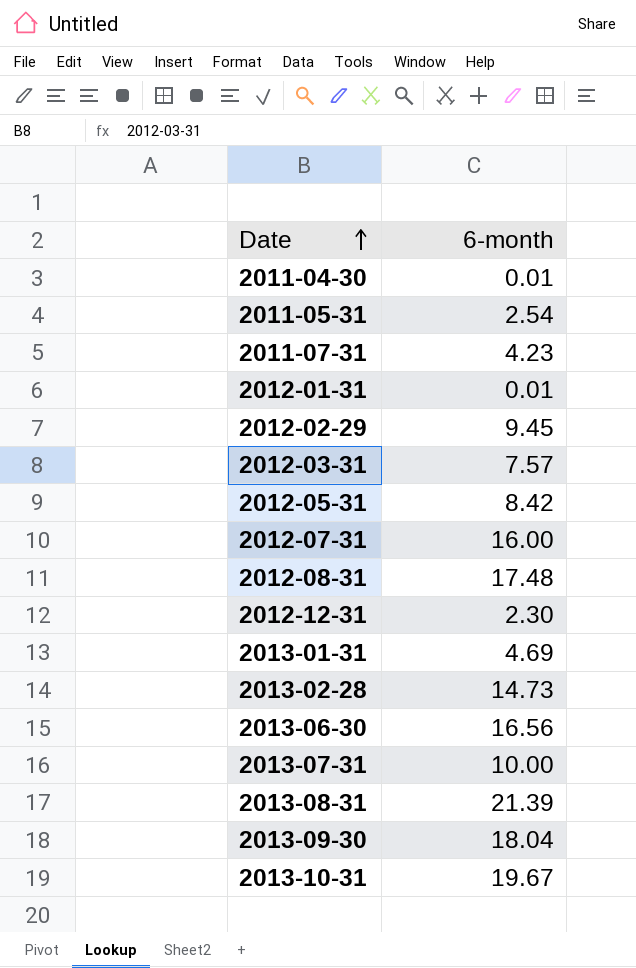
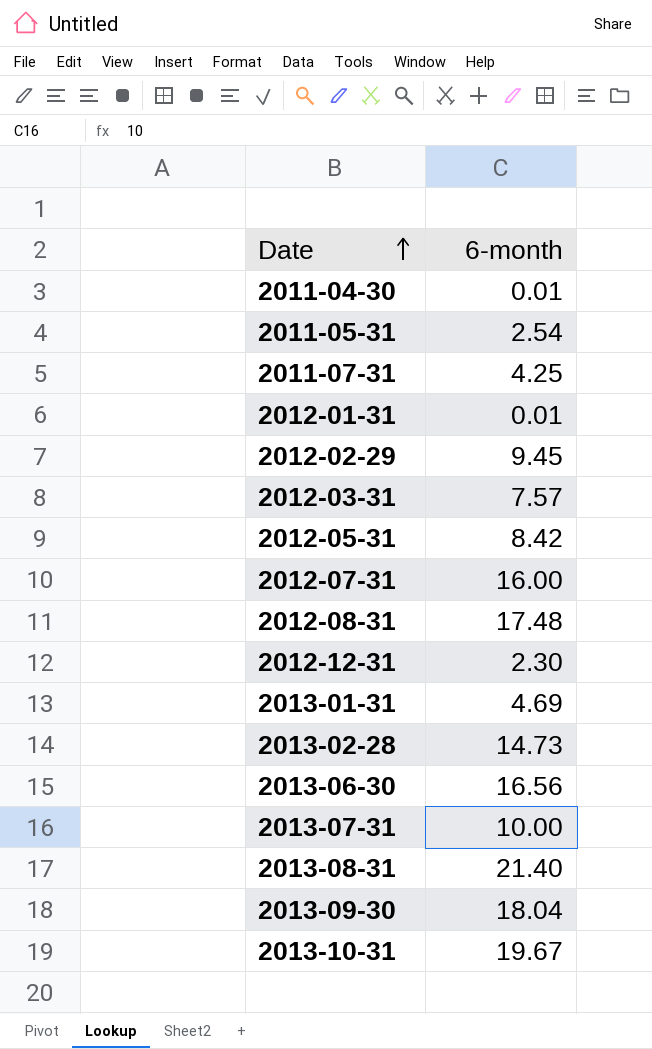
2011-07-31 | 6-month: 4.23 -> 4.25
2013-08-31 | 6-month: 21.39 -> 21.40

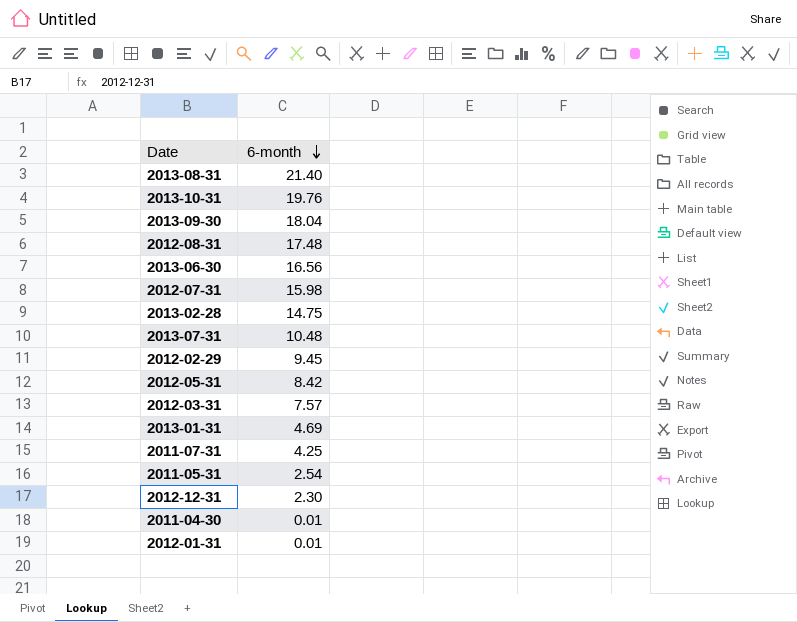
row order: Date ascending -> 6-month descending
2013-10-31 | 6-month: 19.67 -> 19.76
2012-07-31 | 6-month: 16.00 -> 15.98
2013-02-28 | 6-month: 14.73 -> 14.75
2013-07-31 | 6-month: 10.00 -> 10.48

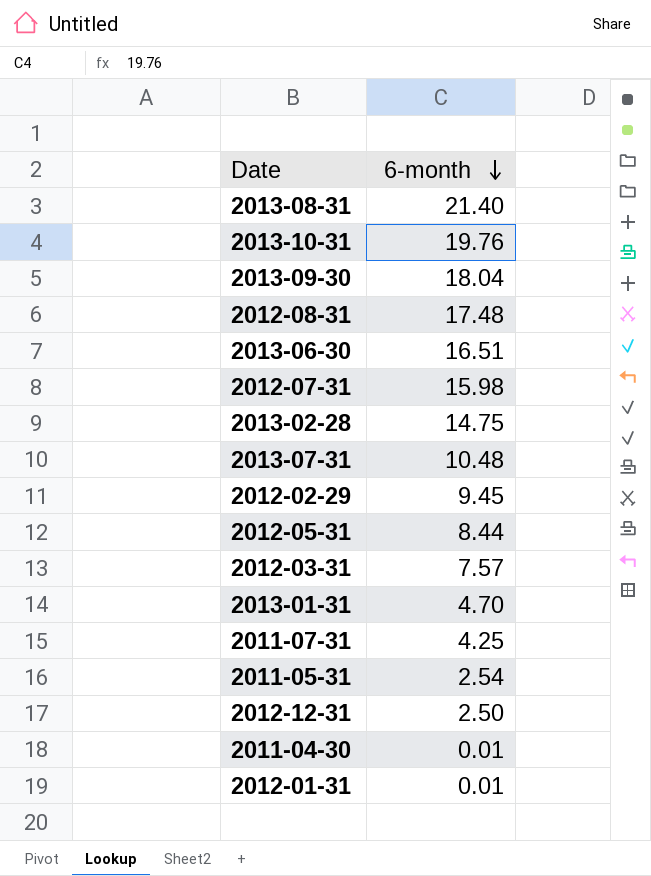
2013-06-30 | 6-month: 16.56 -> 16.51
2012-05-31 | 6-month: 8.42 -> 8.44
2013-01-31 | 6-month: 4.69 -> 4.70
2012-12-31 | 6-month: 2.30 -> 2.50

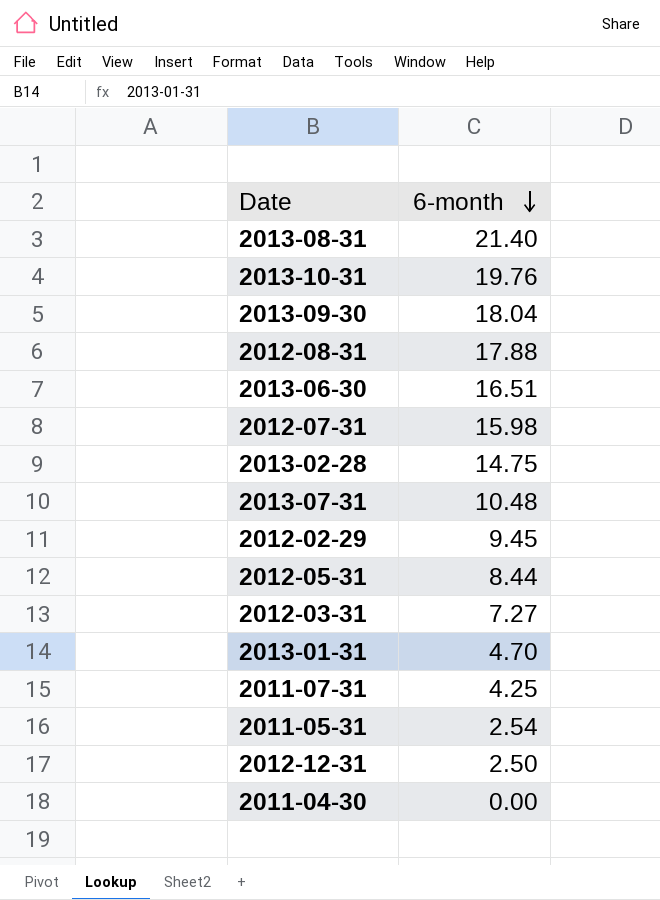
row 2012-01-31: 0.01 -> none
2012-08-31 | 6-month: 17.48 -> 17.88
2012-03-31 | 6-month: 7.57 -> 7.27
2011-04-30 | 6-month: 0.01 -> 0.00

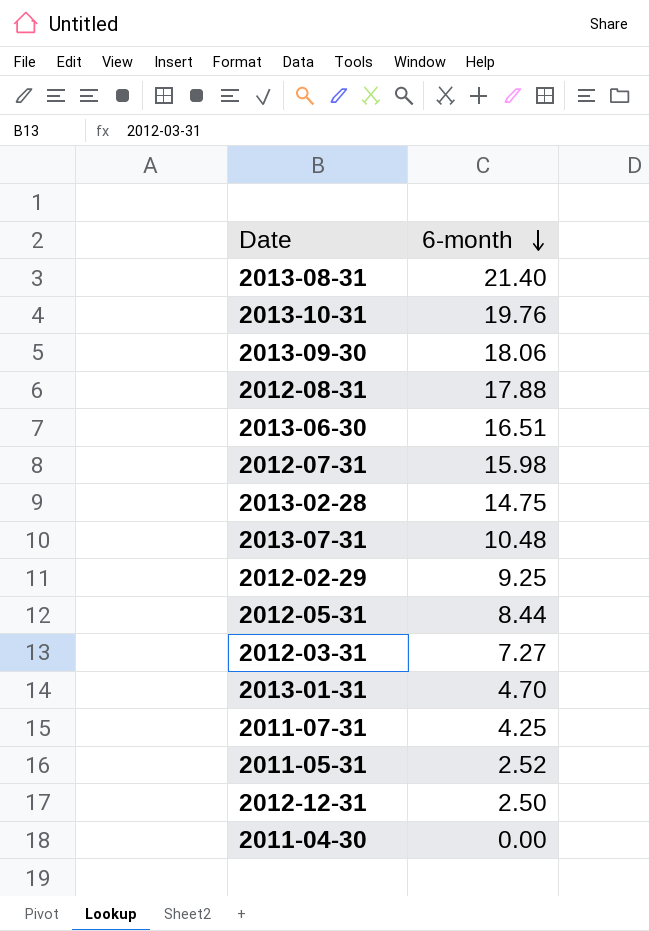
2013-09-30 | 6-month: 18.04 -> 18.06
2012-02-29 | 6-month: 9.45 -> 9.25
2011-05-31 | 6-month: 2.54 -> 2.52

